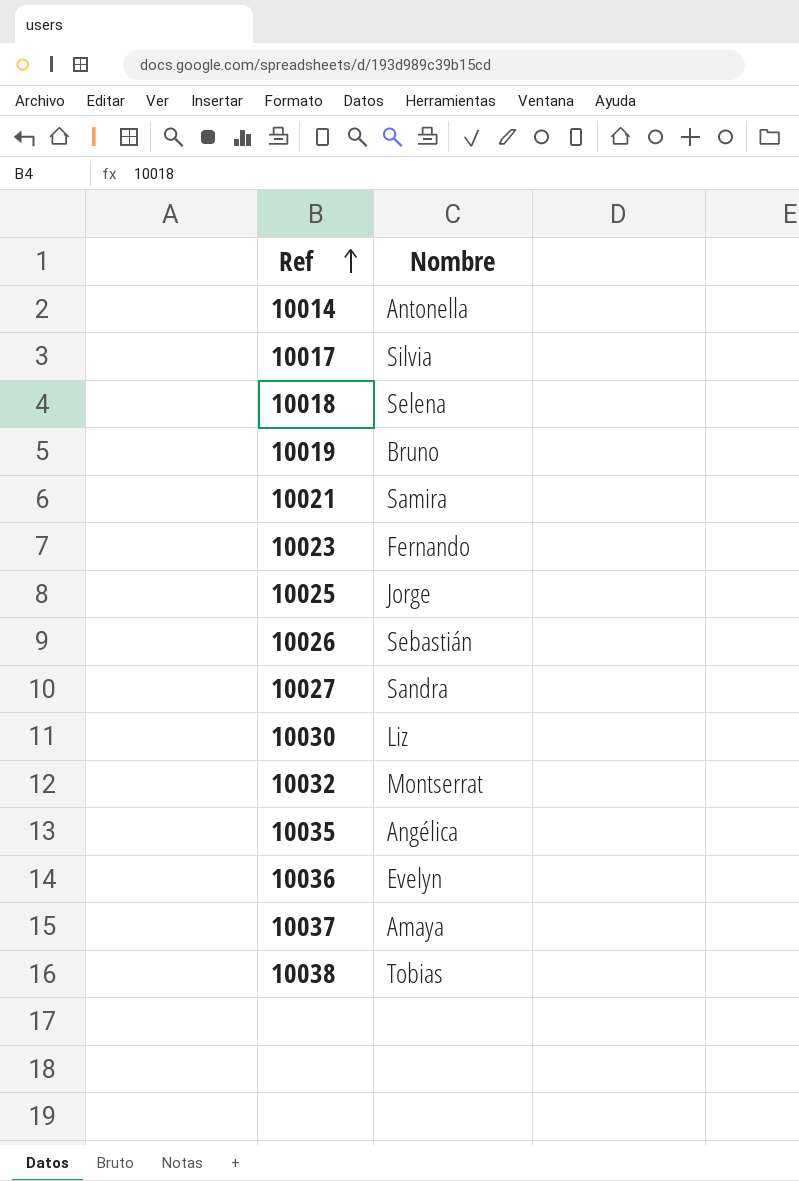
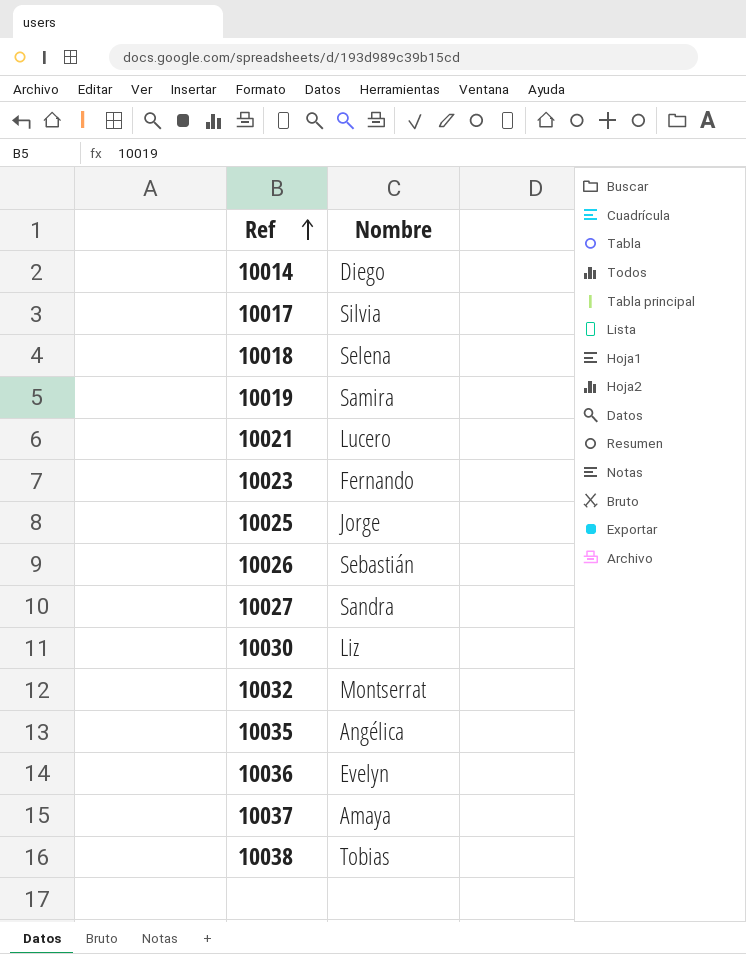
10014 | Nombre: Antonella -> Diego
10019 | Nombre: Bruno -> Samira
10021 | Nombre: Samira -> Lucero

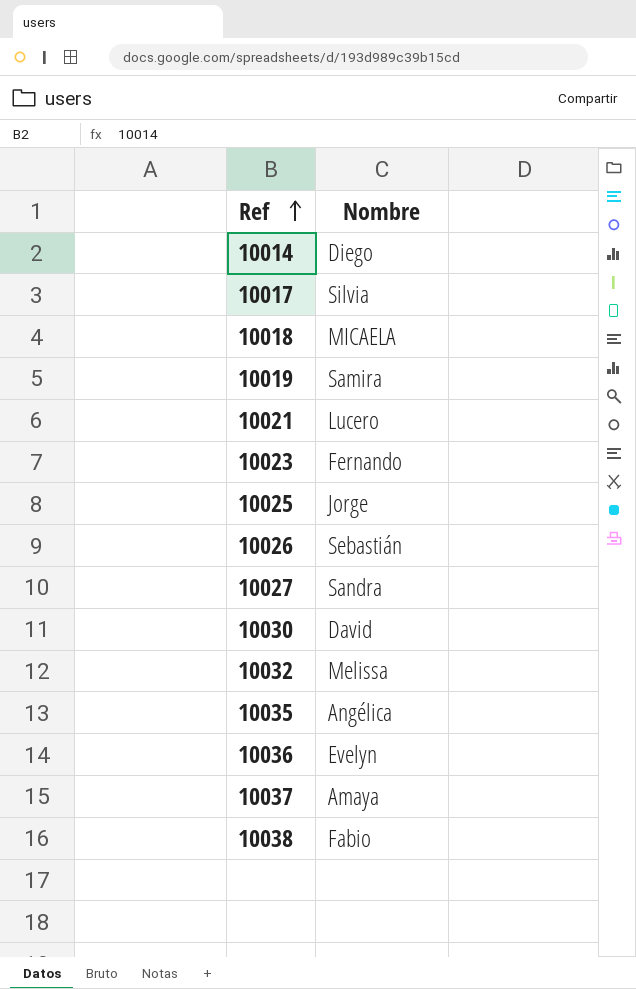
10018 | Nombre: Selena -> MICAELA
10030 | Nombre: Liz -> David
10032 | Nombre: Montserrat -> Melissa
10038 | Nombre: Tobias -> Fabio

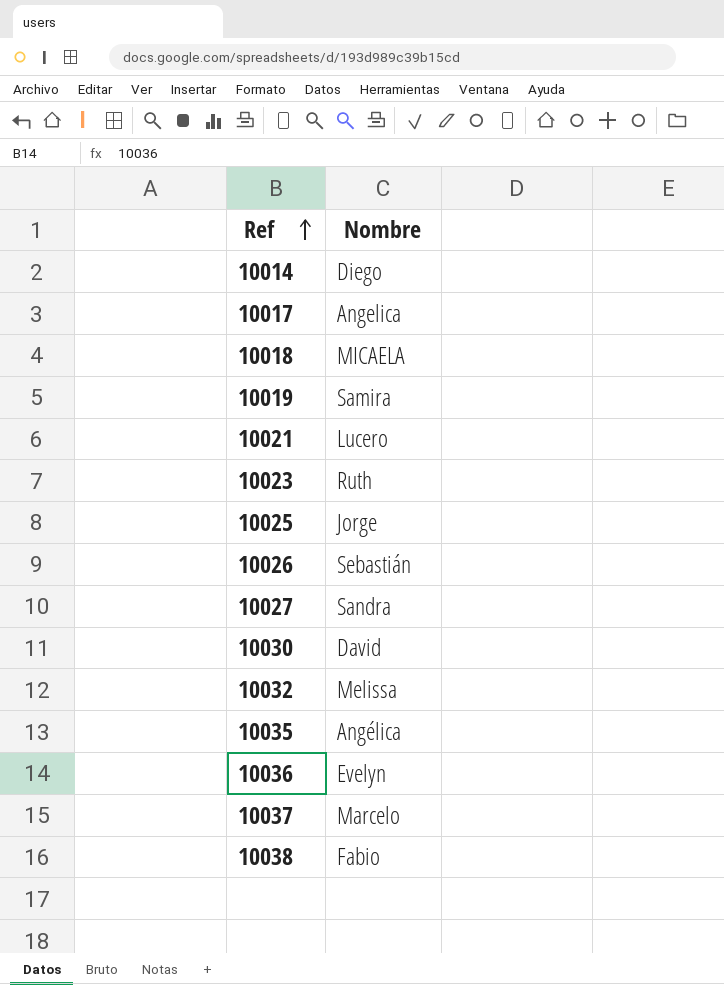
10017 | Nombre: Silvia -> Angelica
10023 | Nombre: Fernando -> Ruth
10037 | Nombre: Amaya -> Marcelo

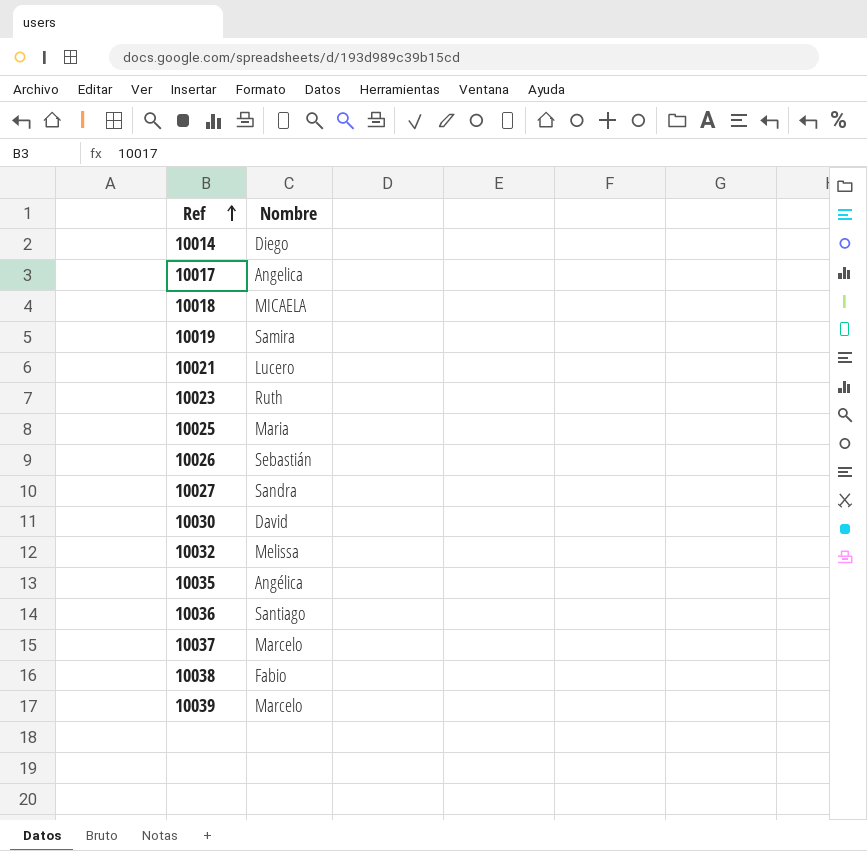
10025 | Nombre: Jorge -> Maria
10036 | Nombre: Evelyn -> Santiago
row 10039: none -> Marcelo

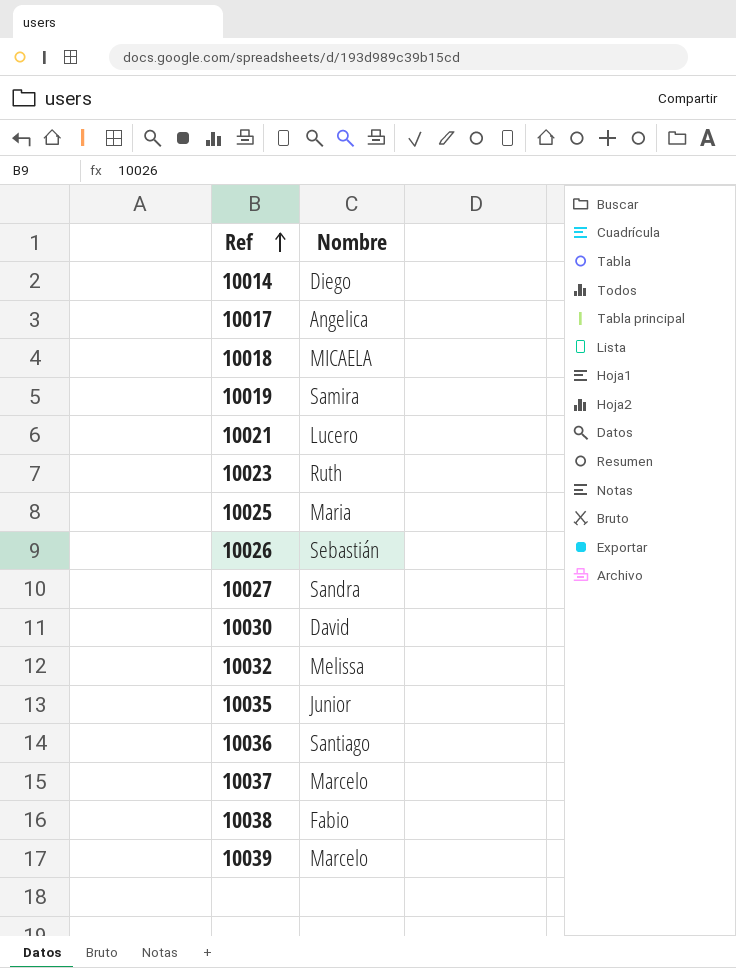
10035 | Nombre: Angélica -> Junior

